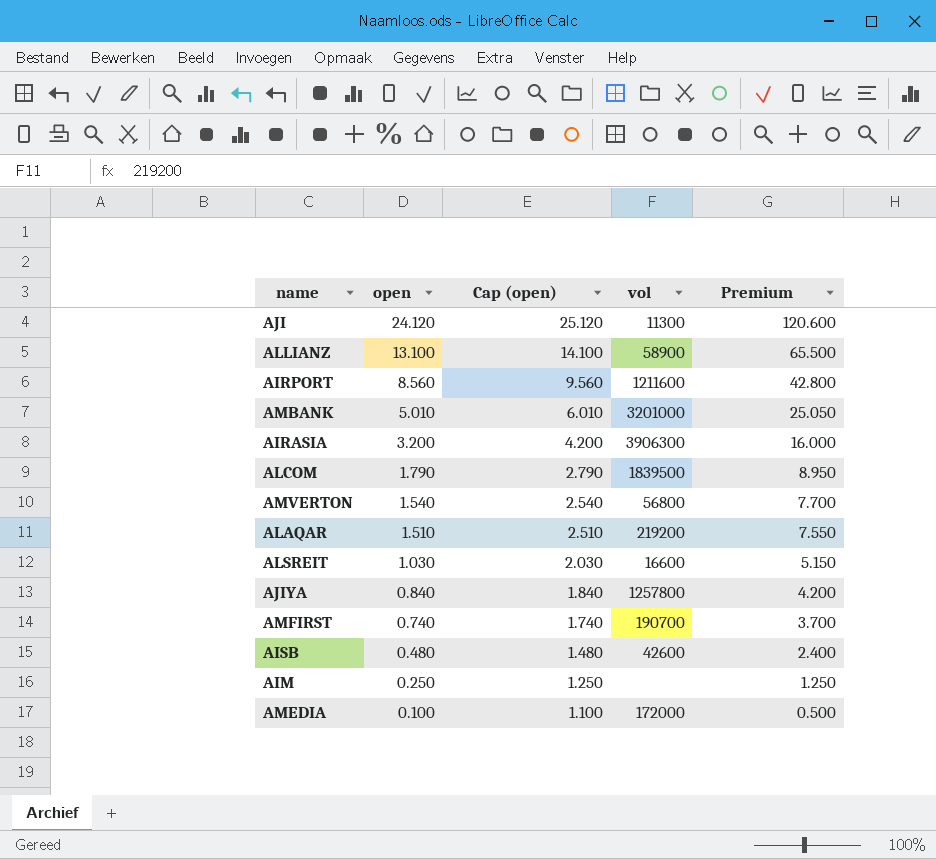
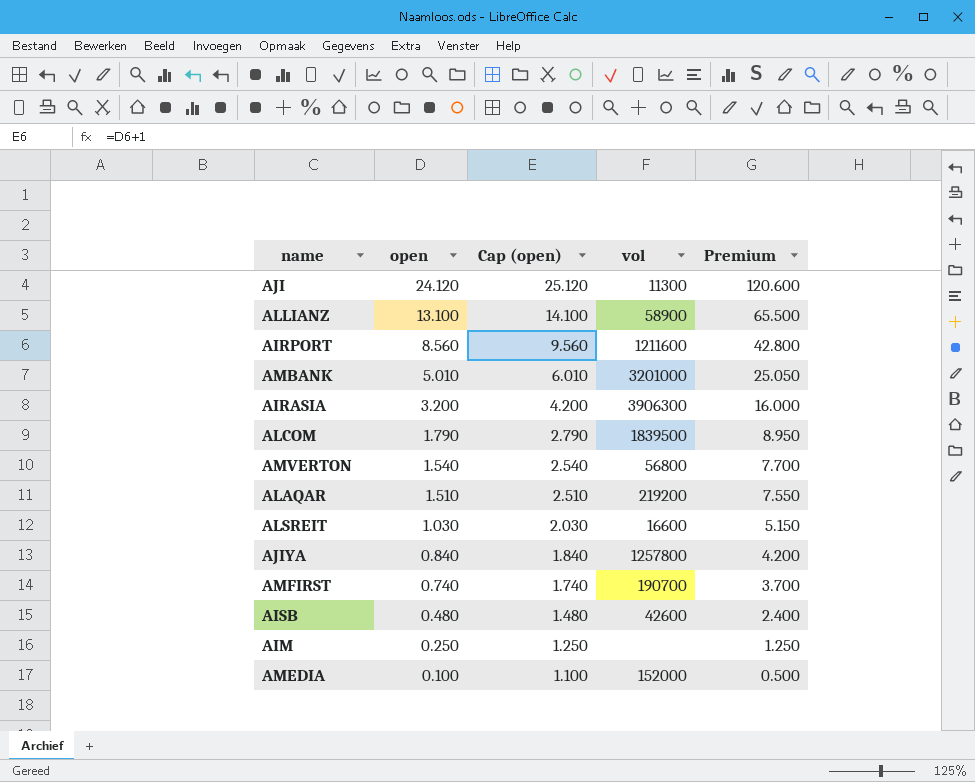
AMEDIA | vol: 172000 -> 152000

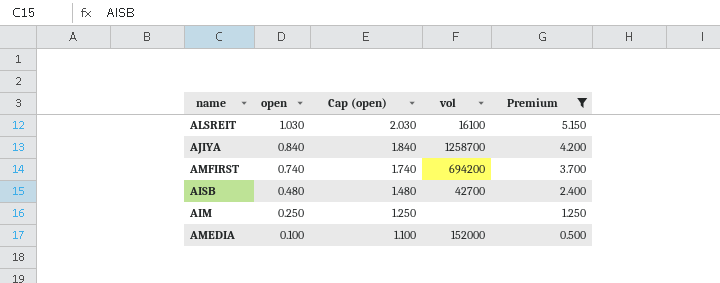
filter: none -> Premium <= 5.150
ALSREIT | vol: 16600 -> 16100
AJIYA | vol: 1257800 -> 1258700
AMFIRST | vol: 190700 -> 694200
AISB | vol: 42600 -> 42700

